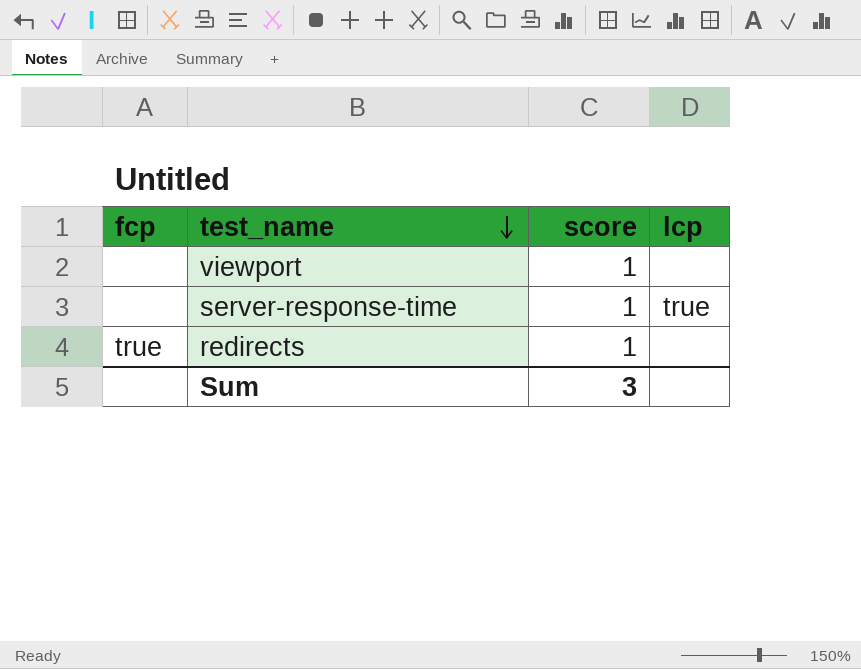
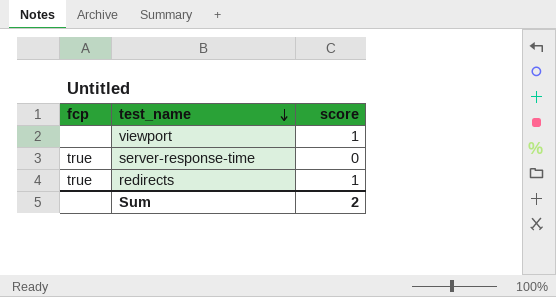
column lcp | position: 4 -> none
server-response-time | fcp: none -> true
server-response-time | score: 1 -> 0
Sum | score: 3 -> 2

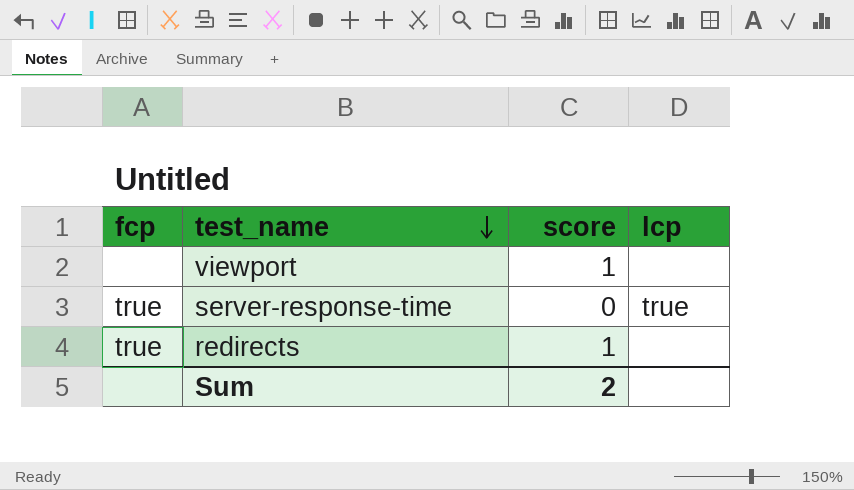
column lcp | position: none -> 4

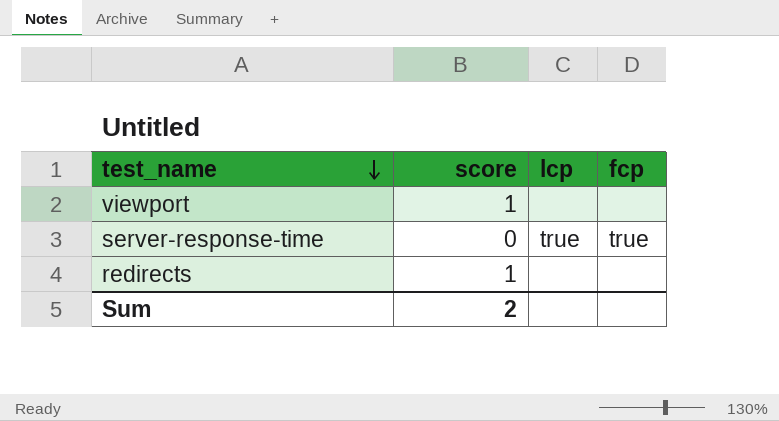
column fcp | position: 1 -> 4
redirects | fcp: true -> none

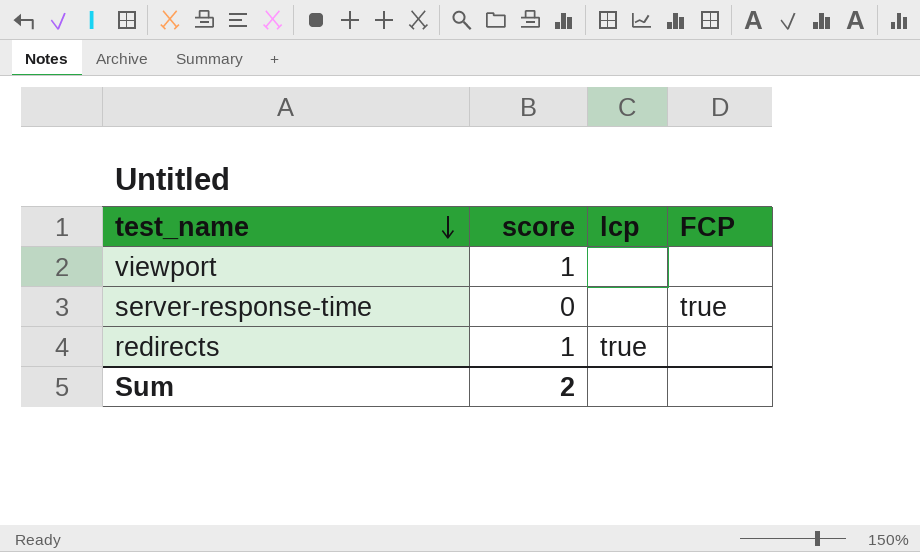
column name: fcp -> FCP
server-response-time | lcp: true -> none
redirects | lcp: none -> true

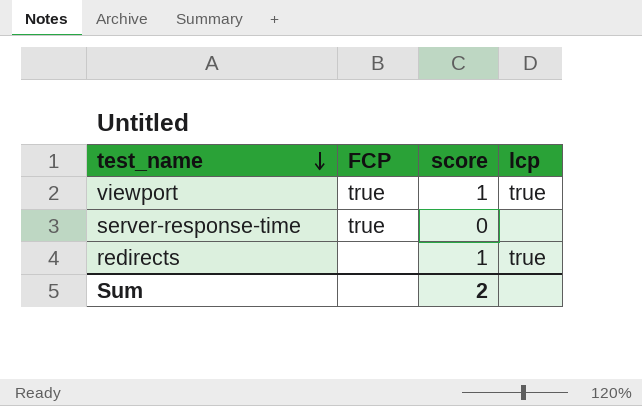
column FCP | position: 4 -> 2
viewport | FCP: none -> true
viewport | lcp: none -> true

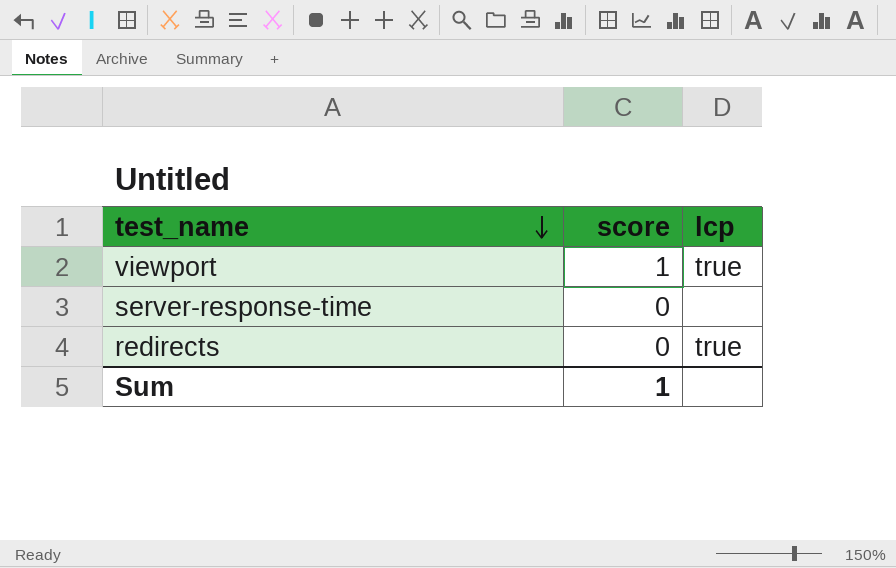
column FCP | position: 2 -> none
redirects | score: 1 -> 0
Sum | score: 2 -> 1

